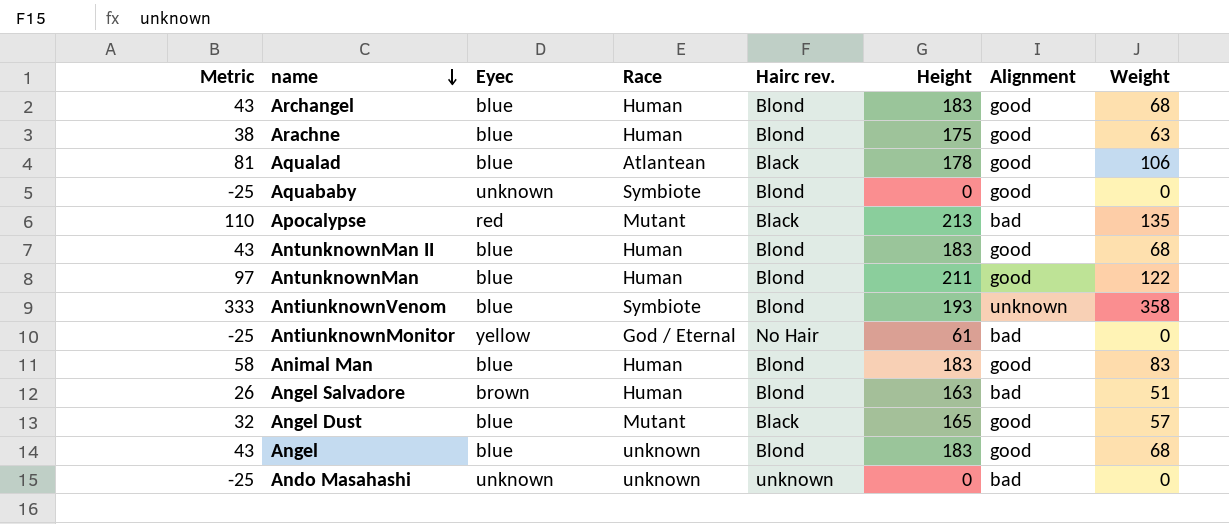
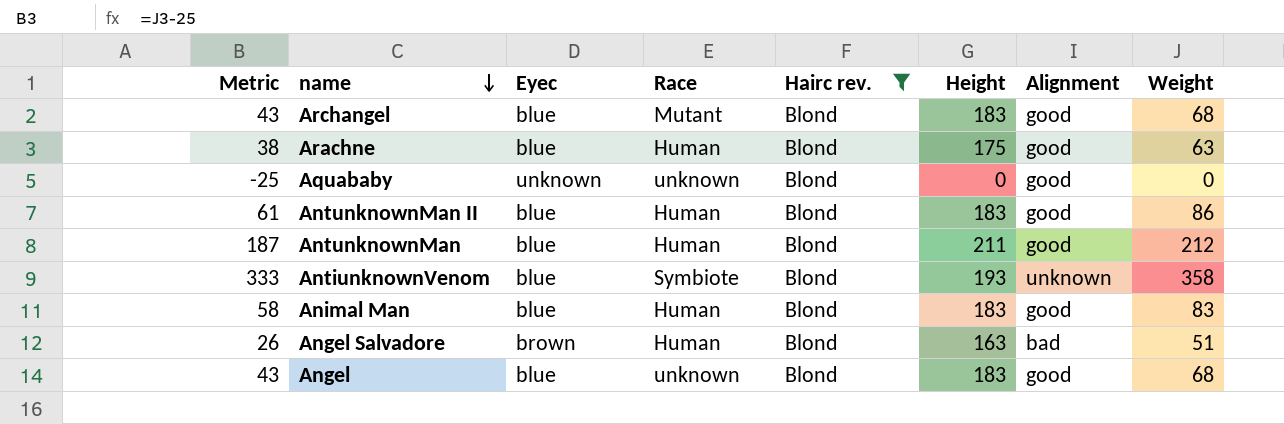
filter: none -> Hairc rev. = Blond
Archangel | Race: Human -> Mutant
Aquababy | Race: Symbiote -> unknown
AntunknownMan II | Metric: 43 -> 61
AntunknownMan II | Weight: 68 -> 86
AntunknownMan | Metric: 97 -> 187
AntunknownMan | Weight: 122 -> 212

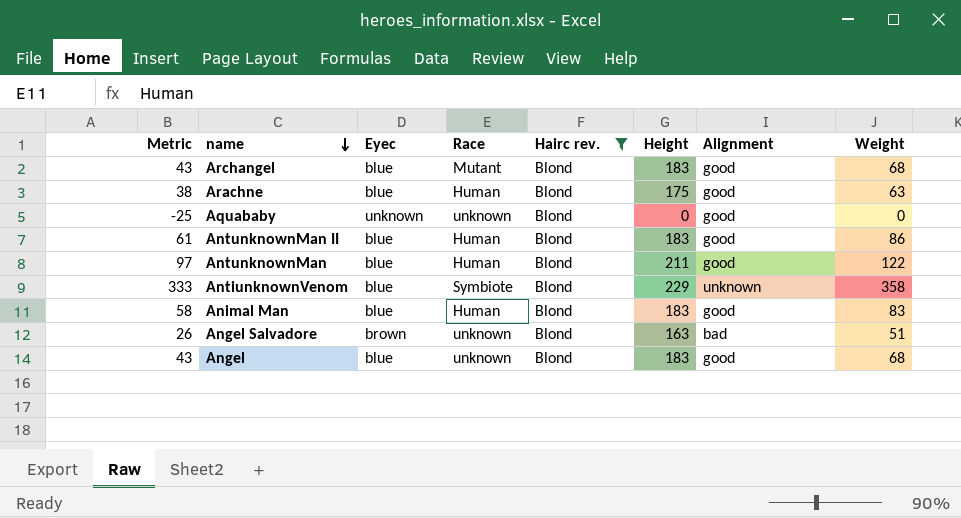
AntunknownMan | Metric: 187 -> 97
AntunknownMan | Weight: 212 -> 122
AntiunknownVenom | Height: 193 -> 229
Angel Salvadore | Race: Human -> unknown

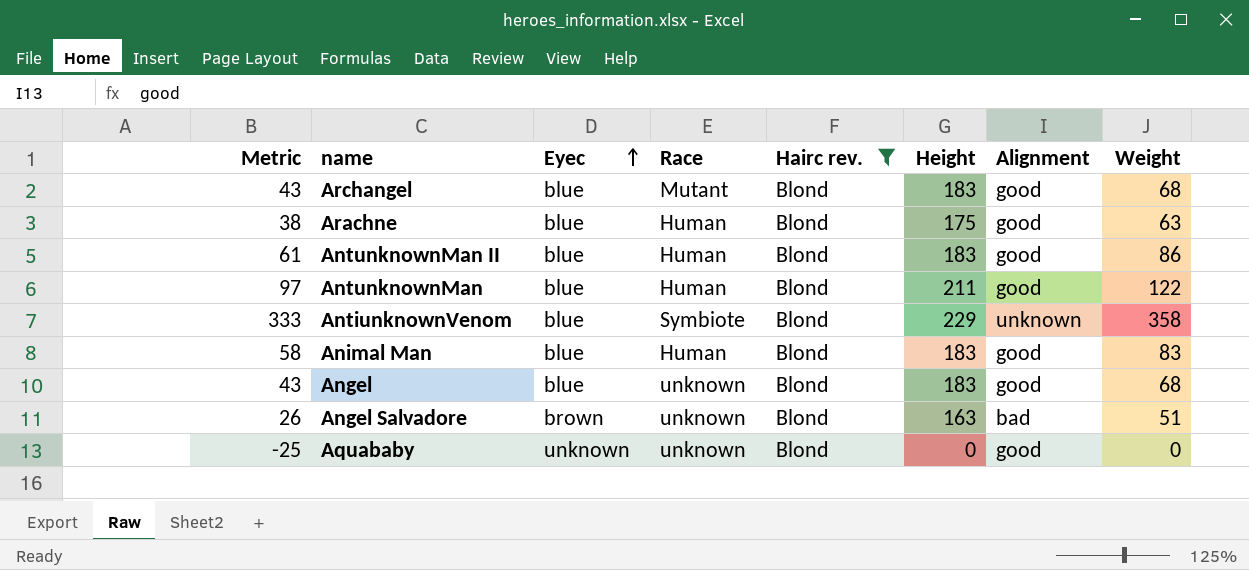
row order: name descending -> Eyec ascending

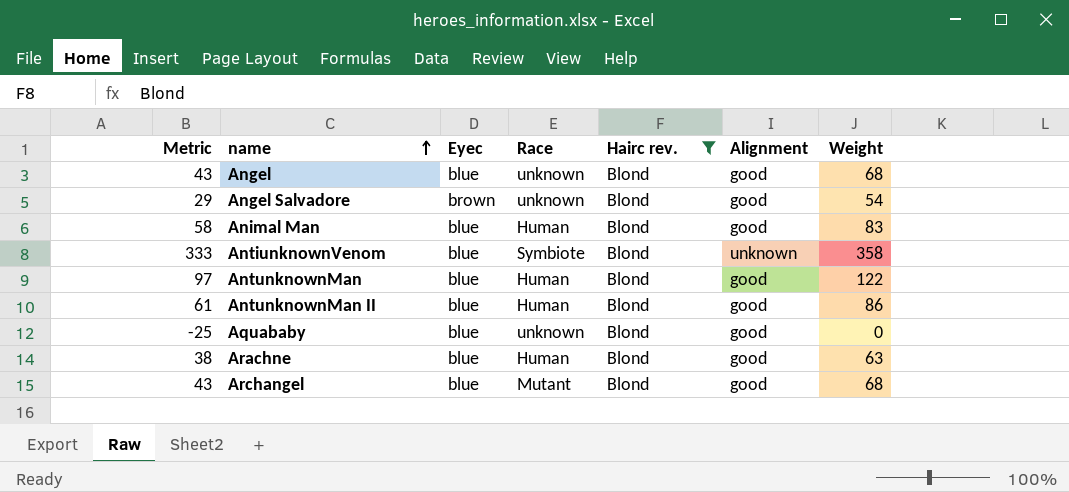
row order: Eyec ascending -> name ascending
column Height | position: 6 -> none
Angel Salvadore | Metric: 26 -> 29
Angel Salvadore | Alignment: bad -> good
Angel Salvadore | Weight: 51 -> 54
Aquababy | Eyec: unknown -> blue

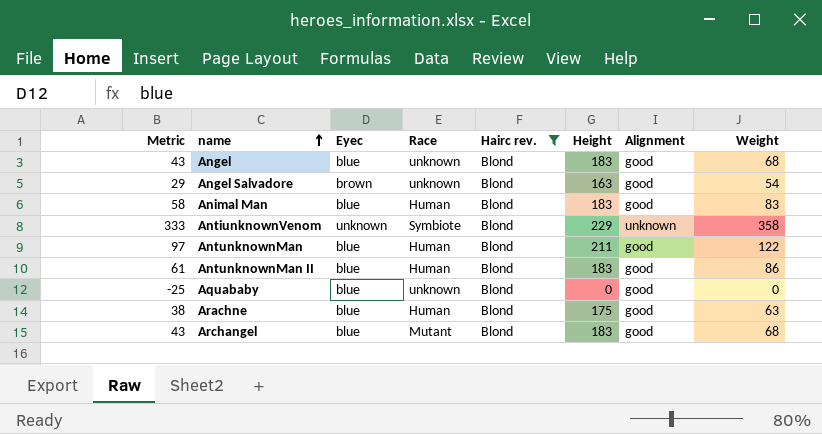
column Height | position: none -> 6
AntiunknownVenom | Eyec: blue -> unknown

